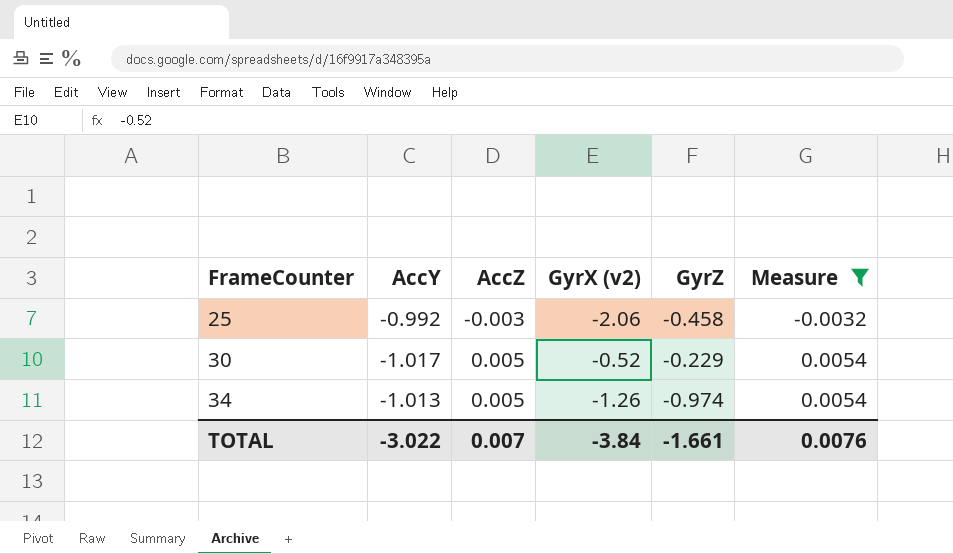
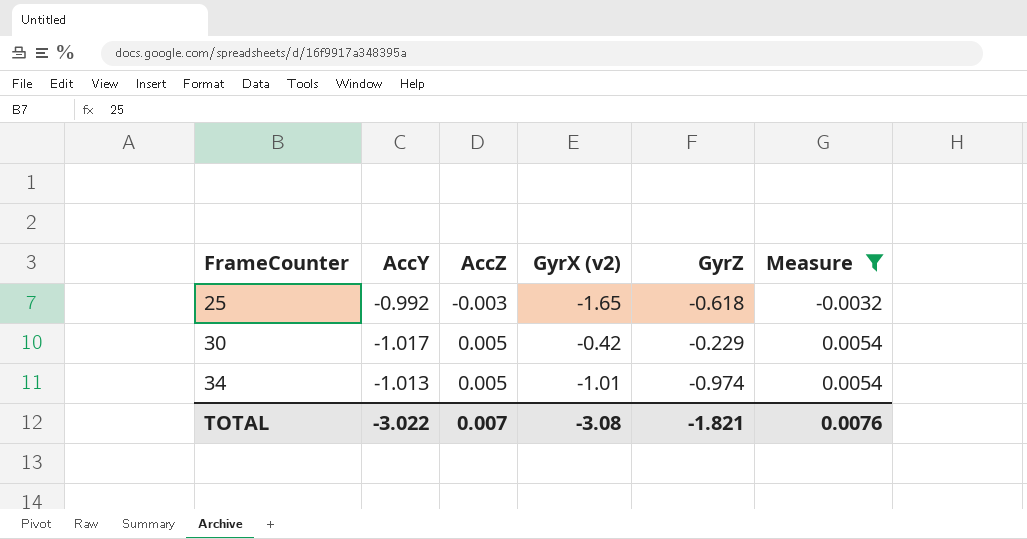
25 | GyrX (v2): -2.06 -> -1.65
25 | GyrZ: -0.458 -> -0.618
30 | GyrX (v2): -0.52 -> -0.42
34 | GyrX (v2): -1.26 -> -1.01
TOTAL | GyrX (v2): -3.84 -> -3.08
TOTAL | GyrZ: -1.661 -> -1.821

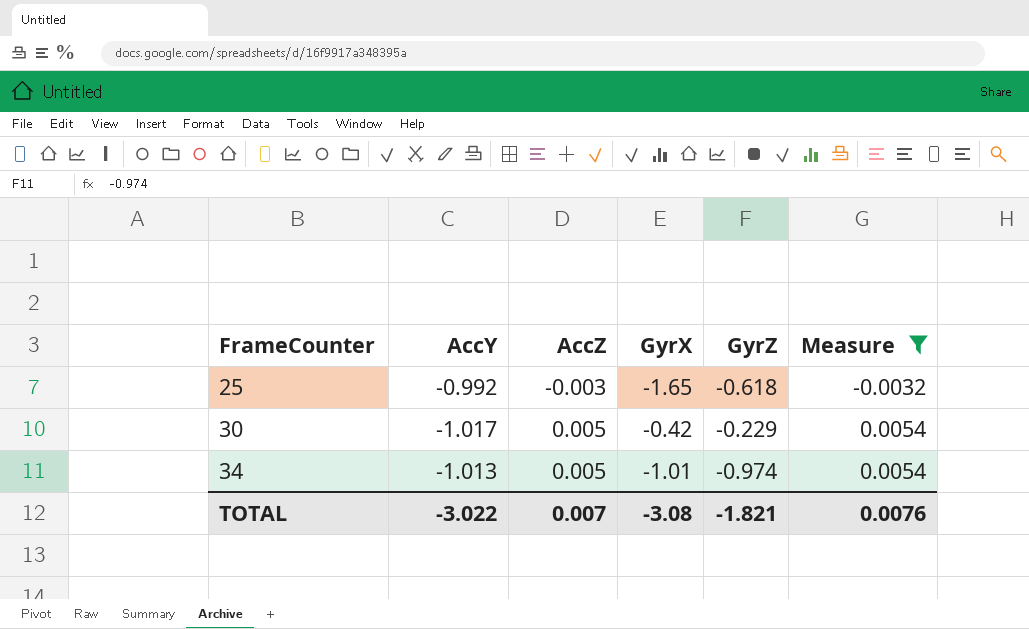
column name: GyrX (v2) -> GyrX

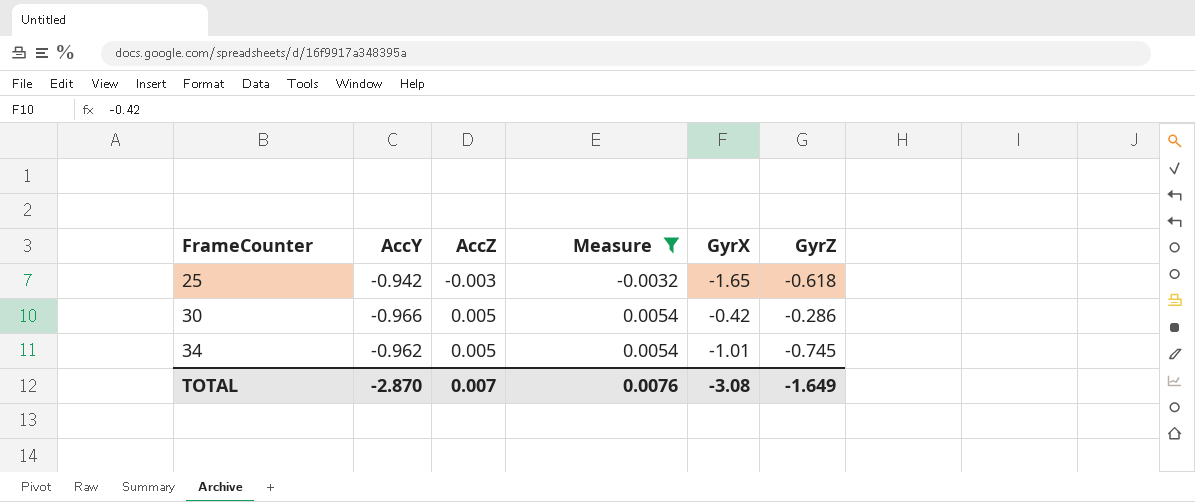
column Measure | position: 6 -> 4
25 | AccY: -0.992 -> -0.942
30 | AccY: -1.017 -> -0.966
30 | GyrZ: -0.229 -> -0.286
34 | AccY: -1.013 -> -0.962
34 | GyrZ: -0.974 -> -0.745
TOTAL | AccY: -3.022 -> -2.870
TOTAL | GyrZ: -1.821 -> -1.649

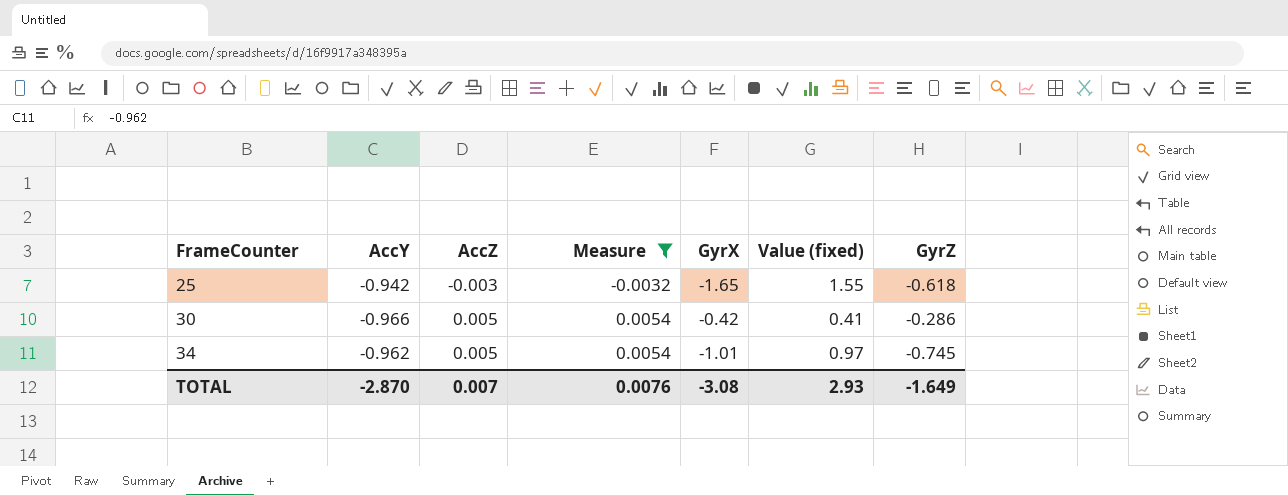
column Value (fixed) | formula: none -> [AccY] * [GyrX]

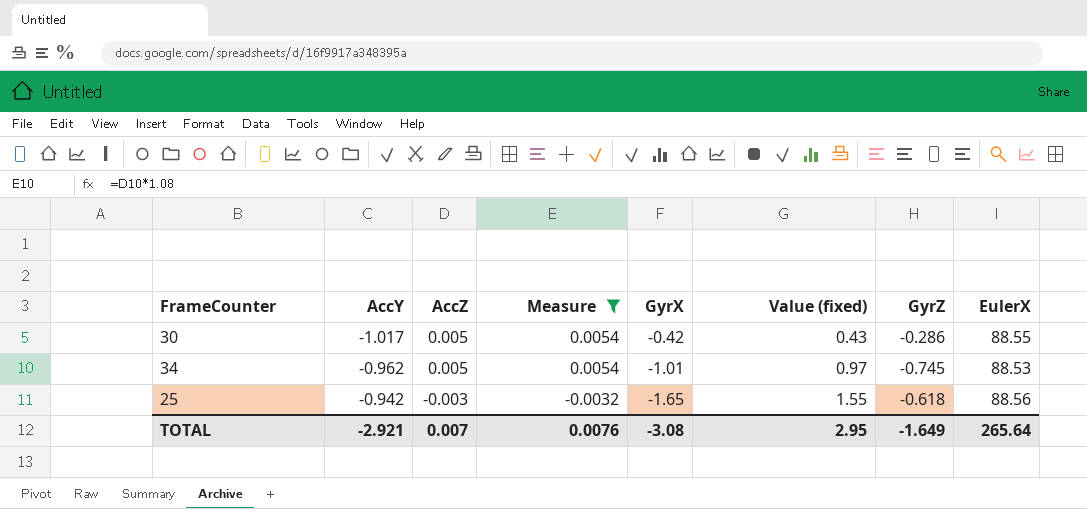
row order: FrameCounter ascending -> AccY ascending
column EulerX | position: none -> 8
30 | AccY: -0.966 -> -1.017
30 | Value (fixed): 0.41 -> 0.43
TOTAL | AccY: -2.870 -> -2.921
TOTAL | Value (fixed): 2.93 -> 2.95

